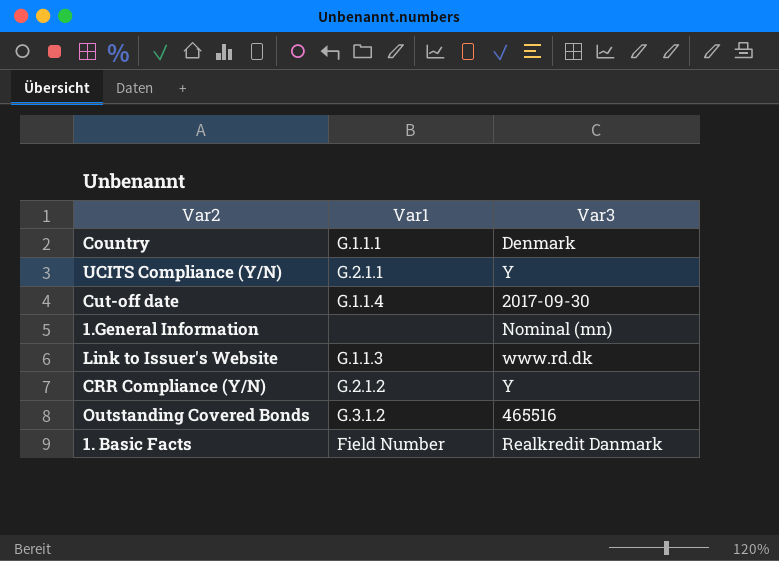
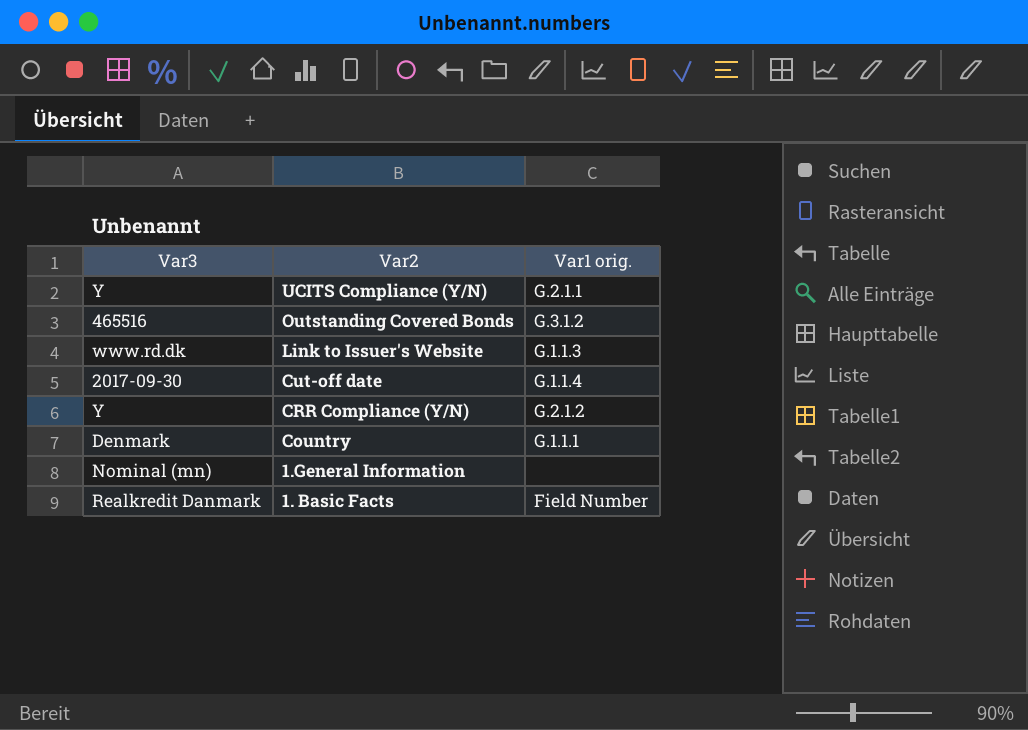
row order: none -> Var2 descending
column Var3 | position: 3 -> 1
column name: Var1 -> Var1 orig.

